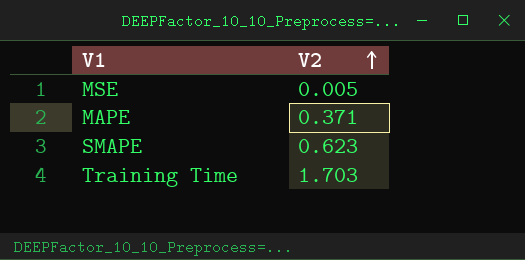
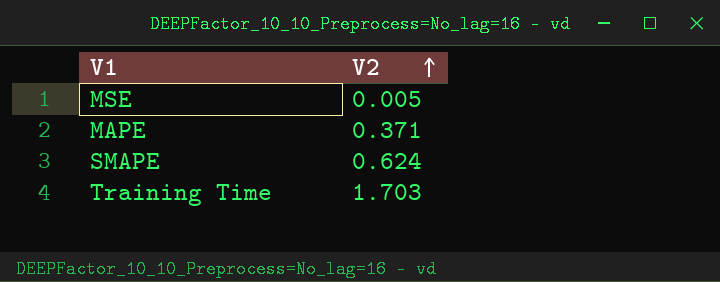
SMAPE | V2: 0.623 -> 0.624

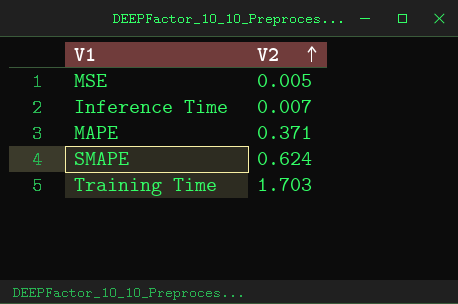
row Inference Time: none -> 0.007

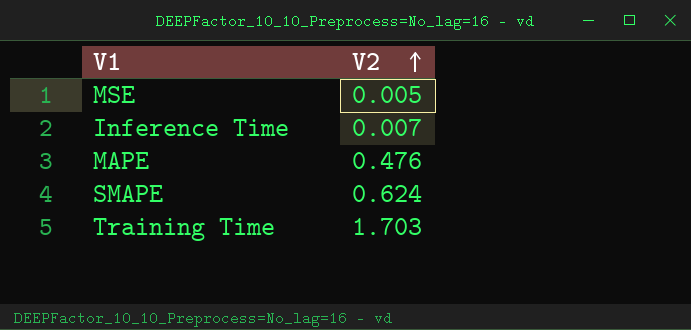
MAPE | V2: 0.371 -> 0.476

